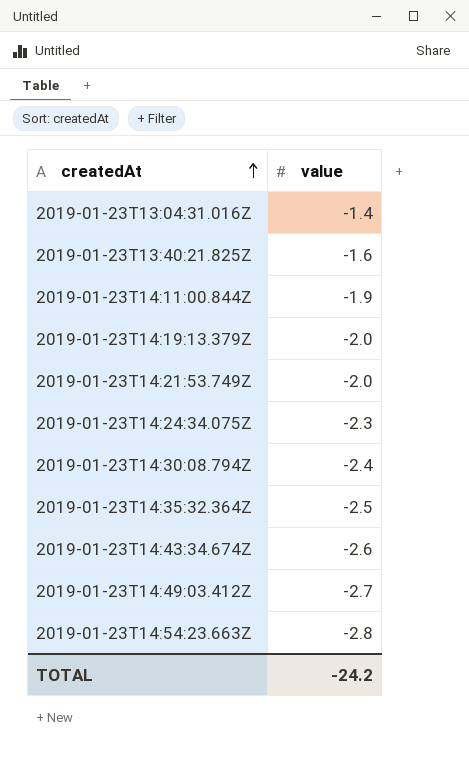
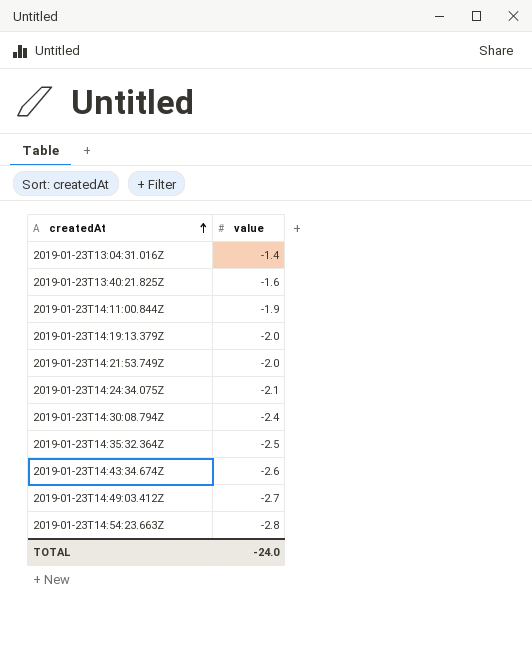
2019-01-23T14:24:34.075Z | value: -2.3 -> -2.1
TOTAL | value: -24.2 -> -24.0

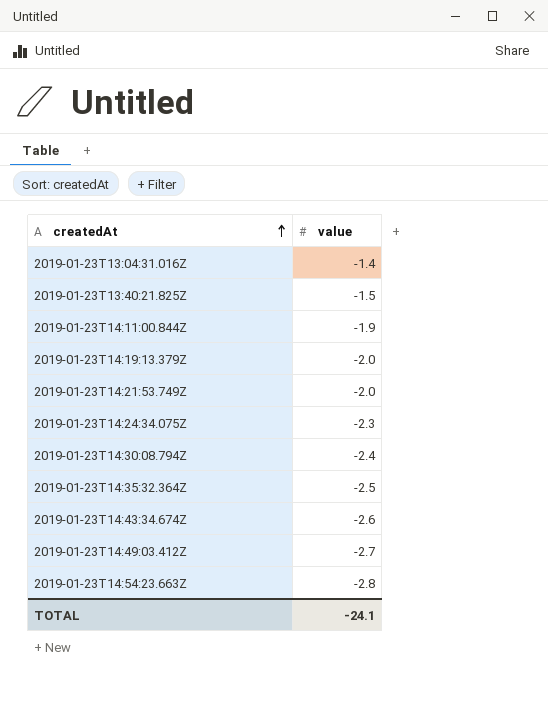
2019-01-23T13:40:21.825Z | value: -1.6 -> -1.5
2019-01-23T14:24:34.075Z | value: -2.1 -> -2.3
TOTAL | value: -24.0 -> -24.1

